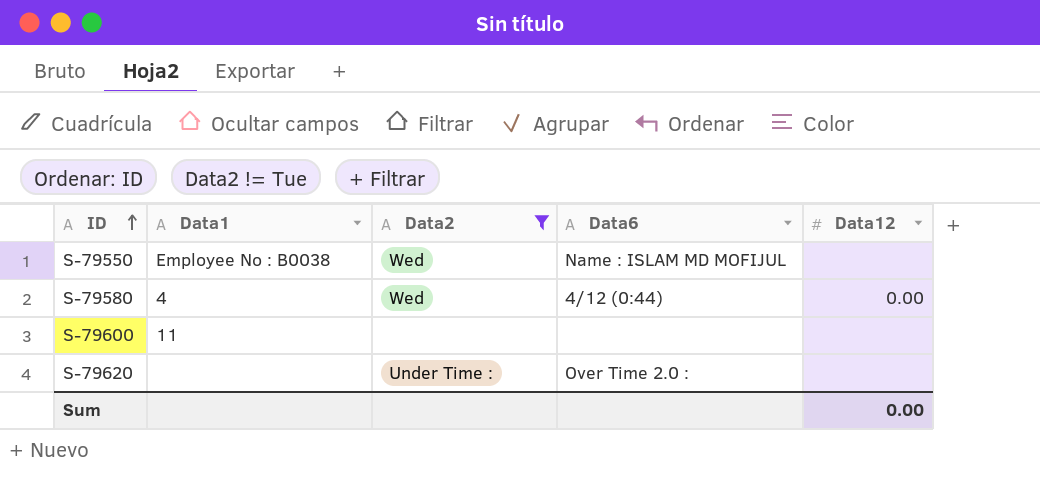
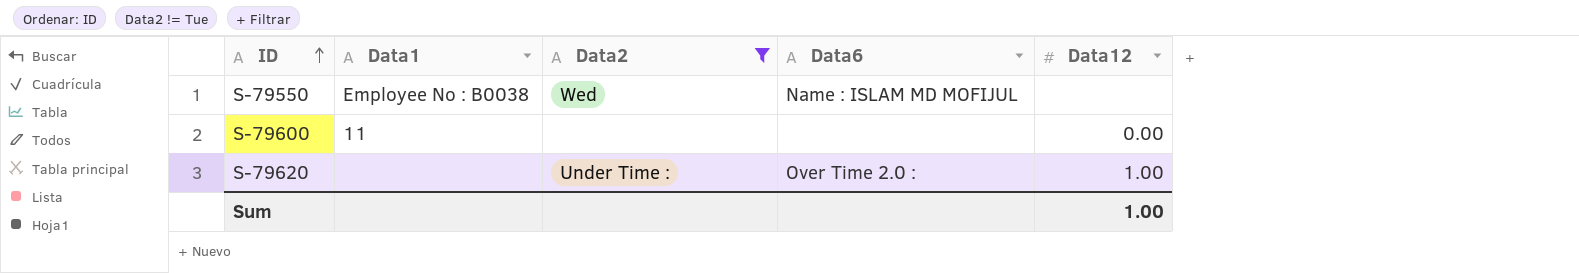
row S-79580: 4 | Wed | 4/12 (0:44) | 0.00 -> none
S-79600 | Data12: none -> 0.00
S-79620 | Data12: none -> 1.00
Sum | Data12: 0.00 -> 1.00

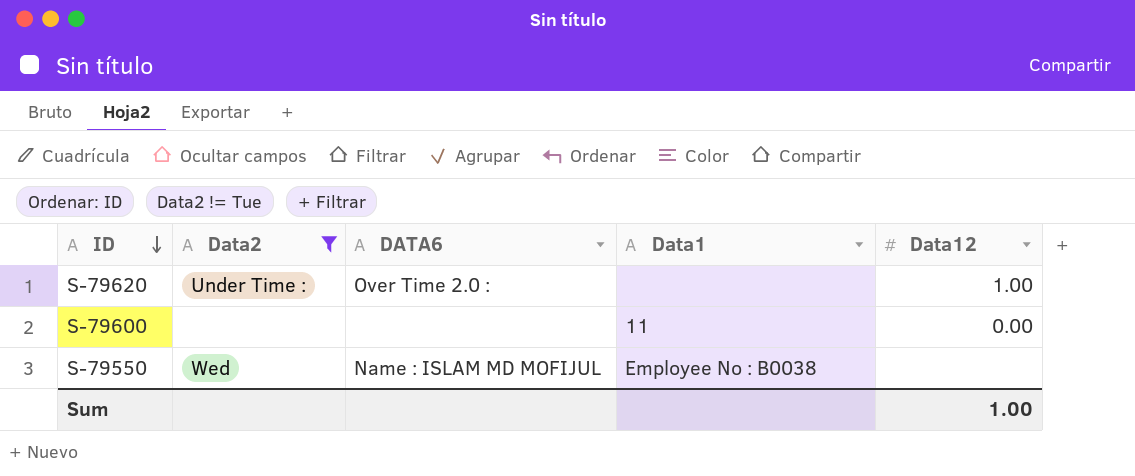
row order: ID ascending -> ID descending
column name: Data6 -> DATA6
column Data1 | position: 2 -> 4

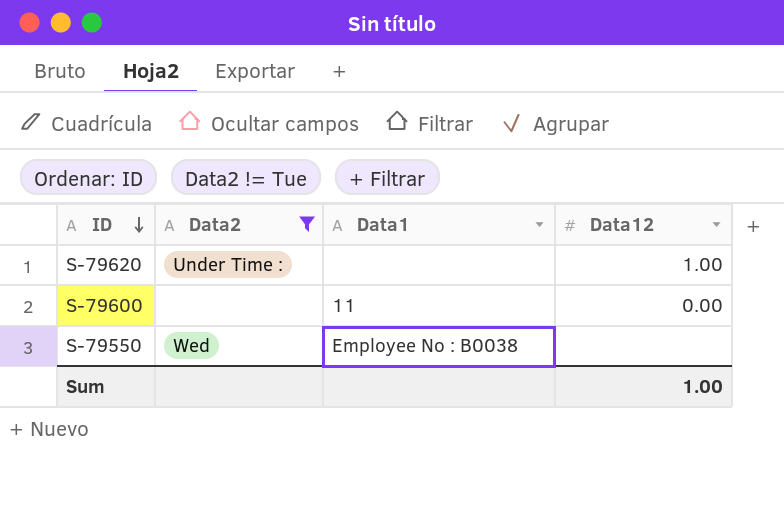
column DATA6 | position: 3 -> none

